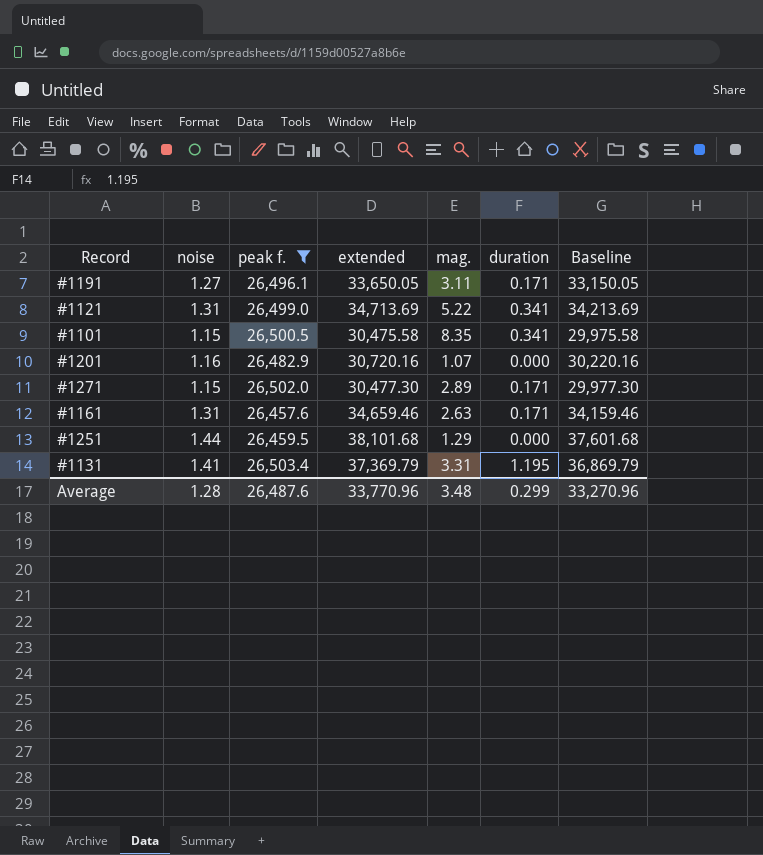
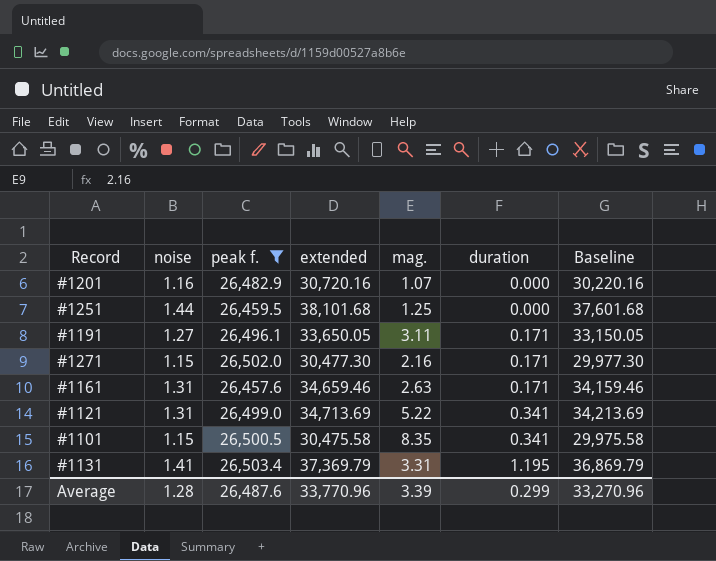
row order: none -> duration ascending
#1251 | mag.: 1.29 -> 1.25
#1271 | mag.: 2.89 -> 2.16
Average | mag.: 3.48 -> 3.39

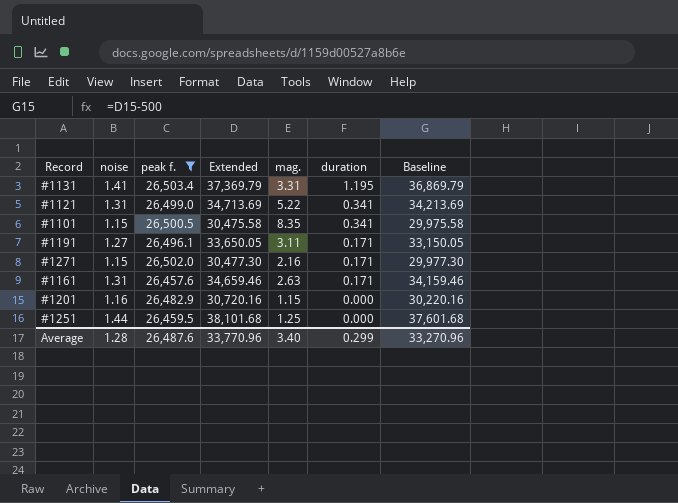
row order: duration ascending -> duration descending
column name: extended -> Extended
#1201 | mag.: 1.07 -> 1.15
Average | mag.: 3.39 -> 3.40

